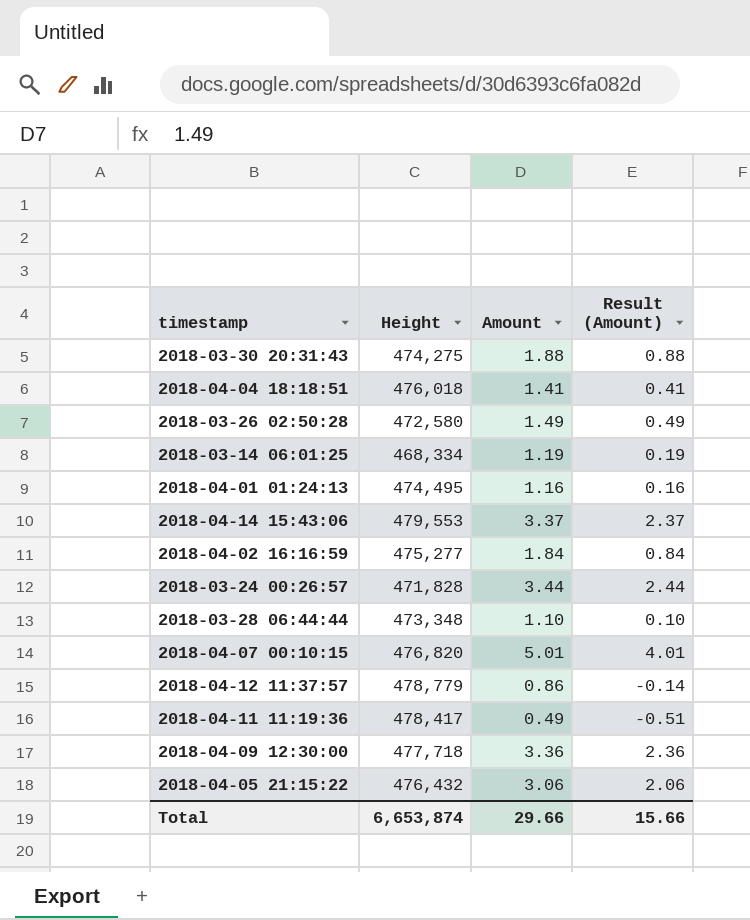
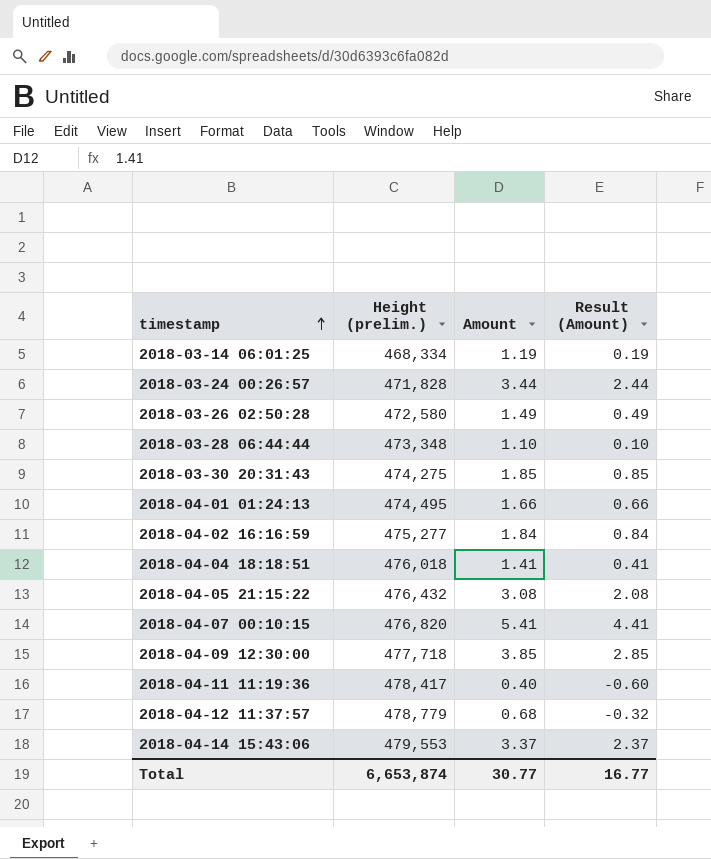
row order: none -> timestamp ascending
column name: Height -> Height (prelim.)
2018-03-30 20:31:43 | Amount: 1.88 -> 1.85
2018-03-30 20:31:43 | Result (Amount): 0.88 -> 0.85
2018-04-01 01:24:13 | Amount: 1.16 -> 1.66
2018-04-01 01:24:13 | Result (Amount): 0.16 -> 0.66
2018-04-05 21:15:22 | Amount: 3.06 -> 3.08
2018-04-05 21:15:22 | Result (Amount): 2.06 -> 2.08
2018-04-07 00:10:15 | Amount: 5.01 -> 5.41
2018-04-07 00:10:15 | Result (Amount): 4.01 -> 4.41
2018-04-09 12:30:00 | Amount: 3.36 -> 3.85
2018-04-09 12:30:00 | Result (Amount): 2.36 -> 2.85
2018-04-11 11:19:36 | Amount: 0.49 -> 0.40
2018-04-11 11:19:36 | Result (Amount): -0.51 -> -0.60
2018-04-12 11:37:57 | Amount: 0.86 -> 0.68
2018-04-12 11:37:57 | Result (Amount): -0.14 -> -0.32
Total | Amount: 29.66 -> 30.77
Total | Result (Amount): 15.66 -> 16.77

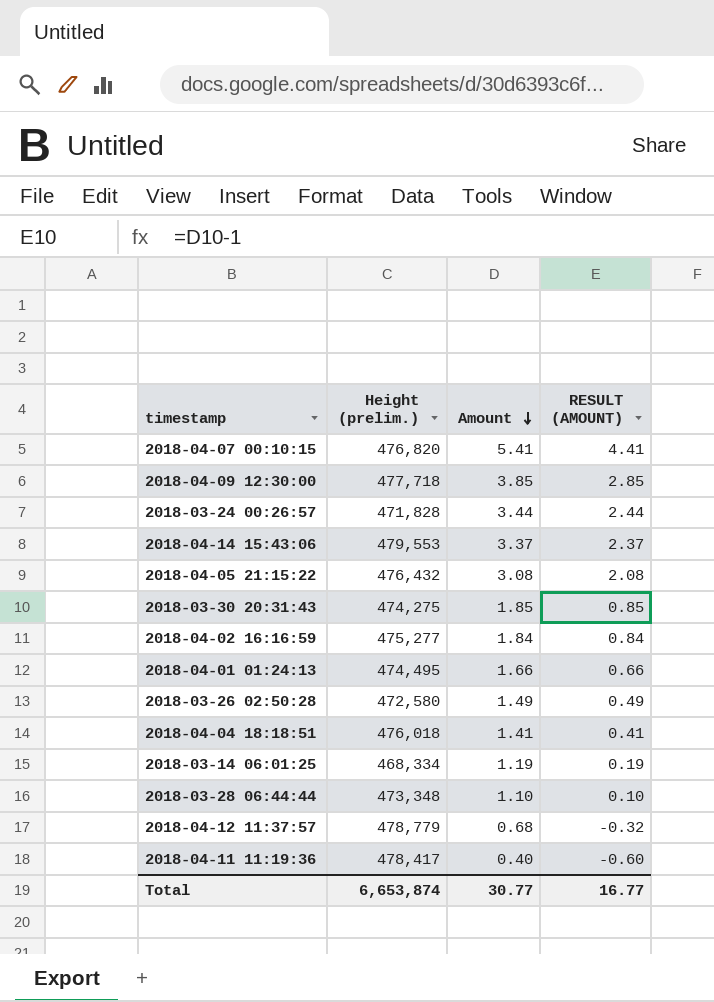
row order: timestamp ascending -> Amount descending
column name: Result (Amount) -> RESULT (AMOUNT)

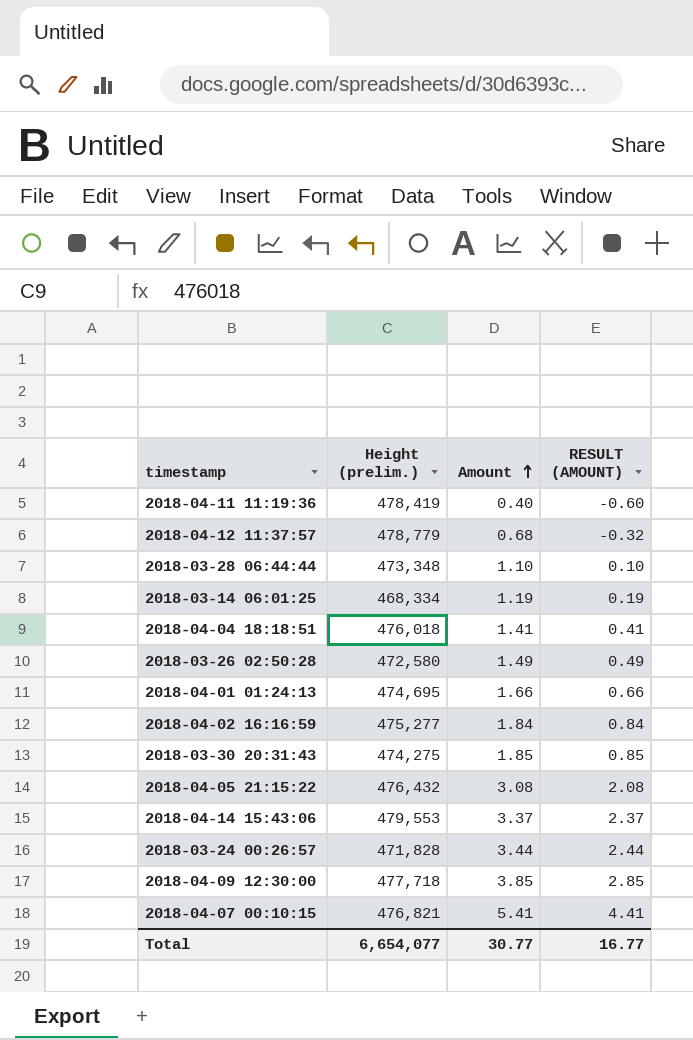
row order: Amount descending -> Amount ascending
2018-04-11 11:19:36 | Height (prelim.): 478,417 -> 478,419
2018-04-01 01:24:13 | Height (prelim.): 474,495 -> 474,695
2018-04-07 00:10:15 | Height (prelim.): 476,820 -> 476,821
Total | Height (prelim.): 6,653,874 -> 6,654,077

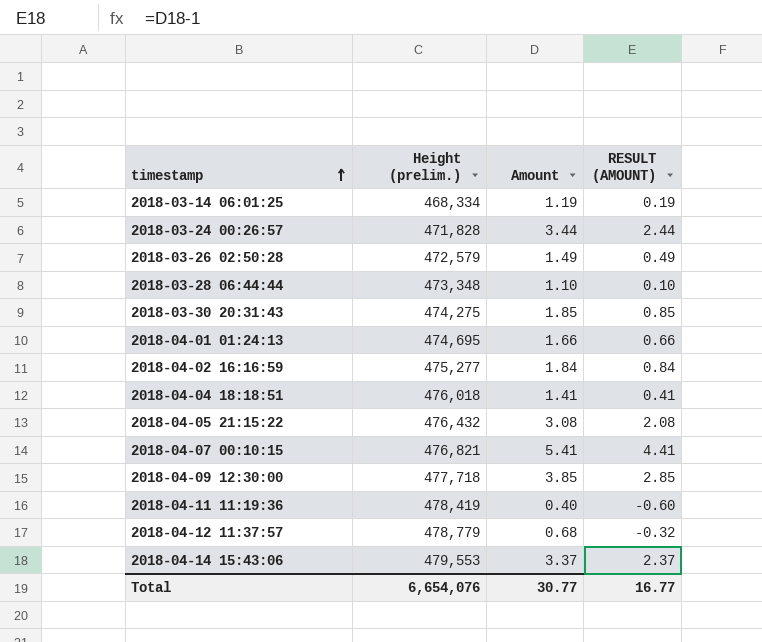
row order: Amount ascending -> timestamp ascending
2018-03-26 02:50:28 | Height (prelim.): 472,580 -> 472,579
Total | Height (prelim.): 6,654,077 -> 6,654,076

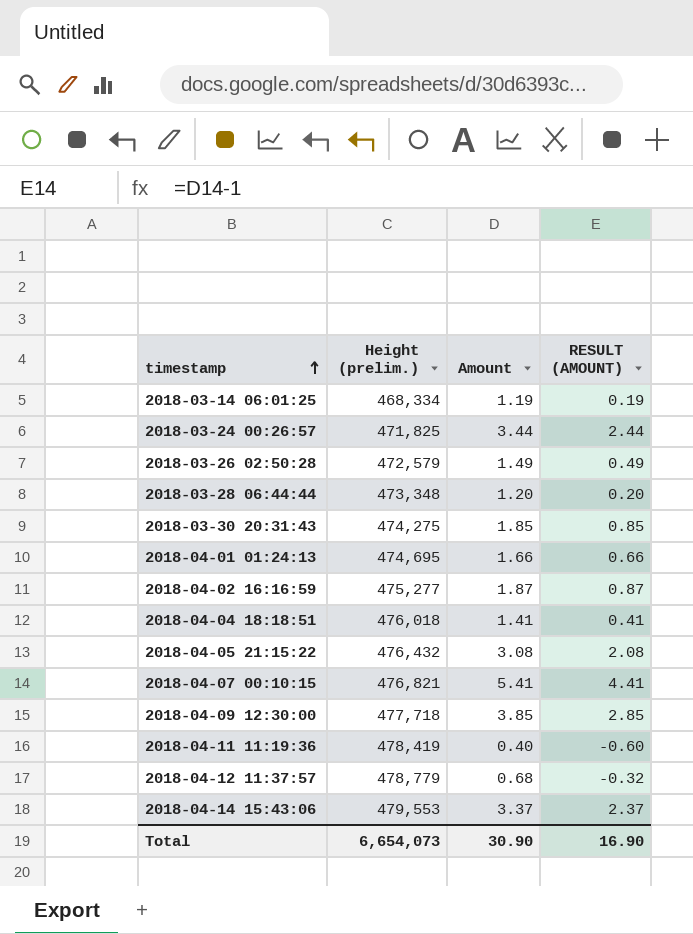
2018-03-24 00:26:57 | Height (prelim.): 471,828 -> 471,825
2018-03-28 06:44:44 | Amount: 1.10 -> 1.20
2018-03-28 06:44:44 | RESULT (AMOUNT): 0.10 -> 0.20
2018-04-02 16:16:59 | Amount: 1.84 -> 1.87
2018-04-02 16:16:59 | RESULT (AMOUNT): 0.84 -> 0.87
Total | Height (prelim.): 6,654,076 -> 6,654,073
Total | Amount: 30.77 -> 30.90
Total | RESULT (AMOUNT): 16.77 -> 16.90

